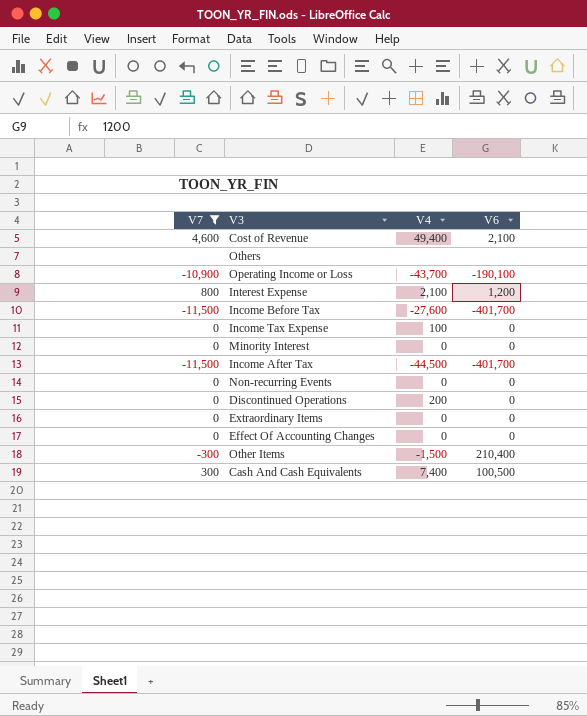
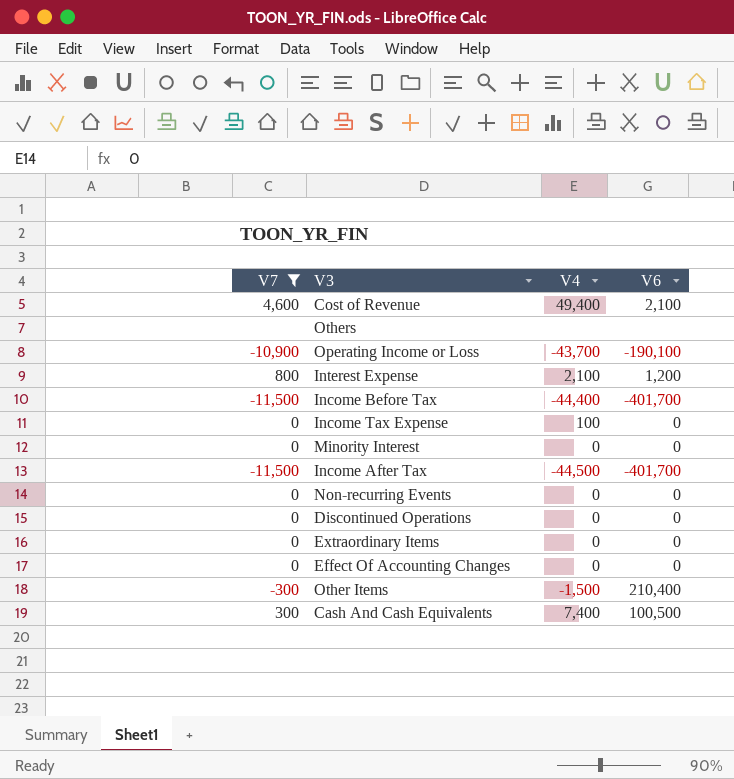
Income Before Tax | V4: -27,600 -> -44,400
Discontinued Operations | V4: 200 -> 0

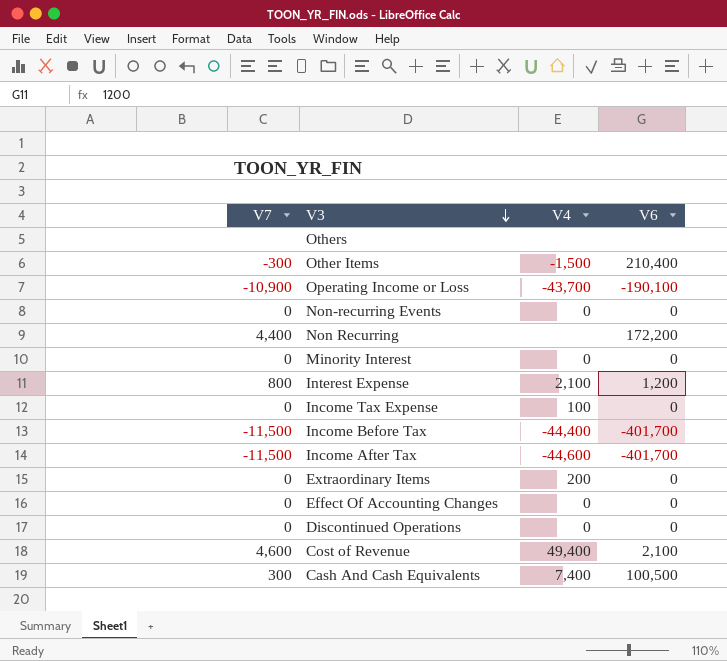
filter: V7 != 4,400 -> none
row order: none -> V3 descending
Income After Tax | V4: -44,500 -> -44,600
Extraordinary Items | V4: 0 -> 200

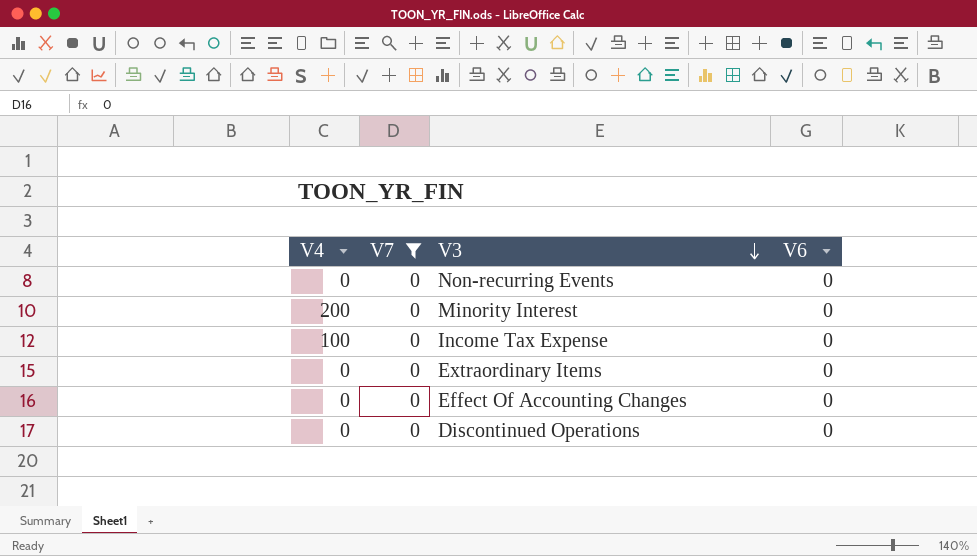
filter: none -> V7 = 0
column V4 | position: 3 -> 1
Minority Interest | V4: 0 -> 200
Extraordinary Items | V4: 200 -> 0

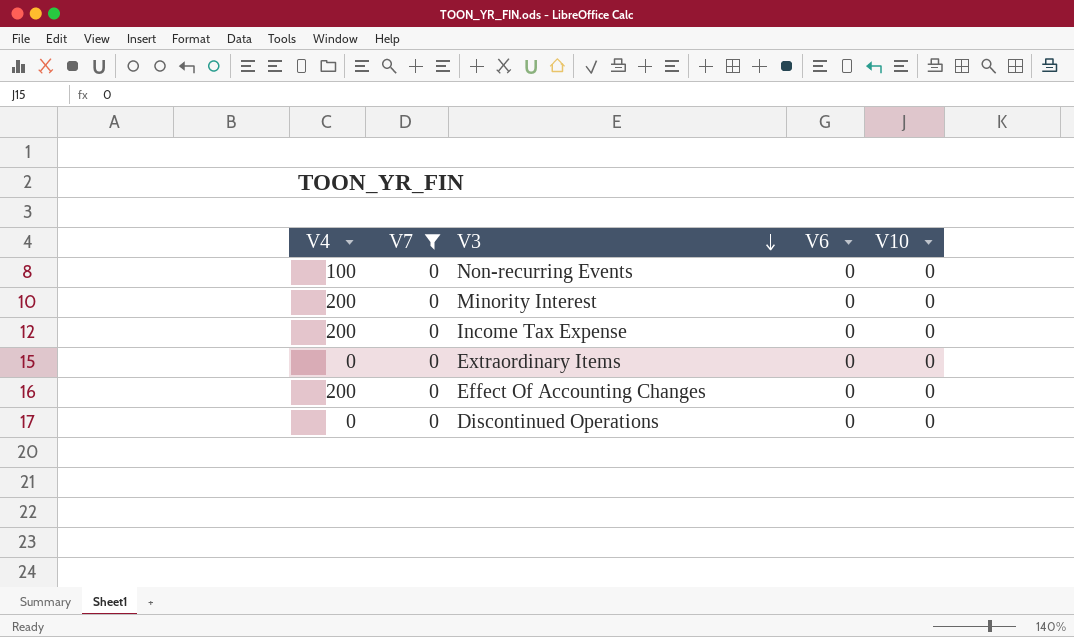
column V10 | position: none -> 5
Non-recurring Events | V4: 0 -> 100
Income Tax Expense | V4: 100 -> 200
Effect Of Accounting Changes | V4: 0 -> 200

